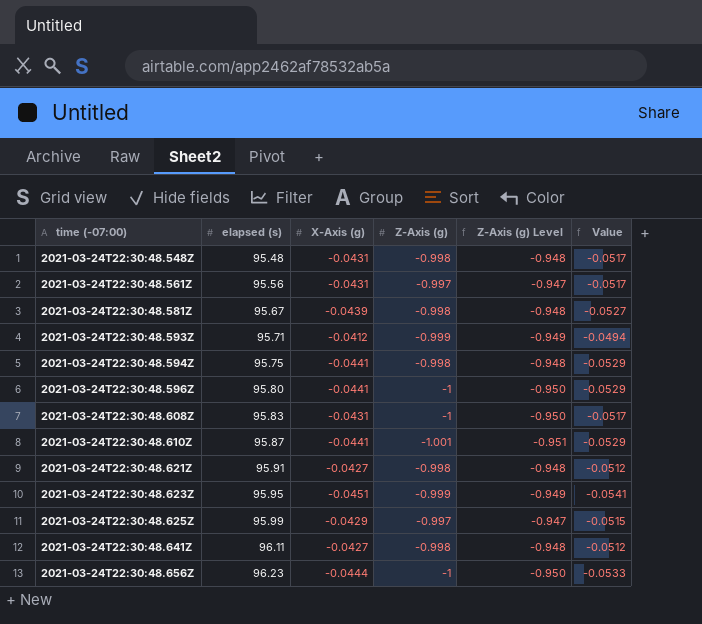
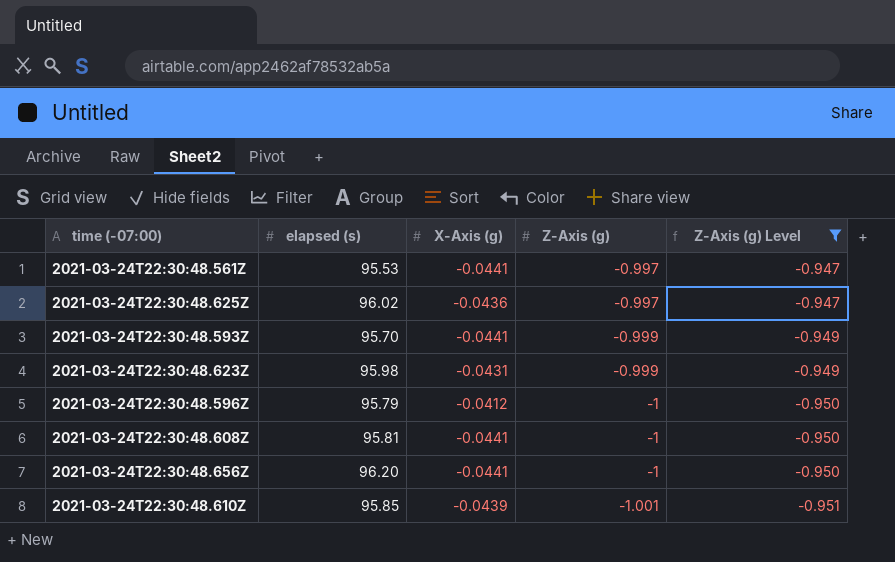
filter: none -> Z-Axis (g) Level != -0.948
row order: time (-07:00) ascending -> Z-Axis (g) descending
column Value | formula: [X-Axis (g)] * 1.2 -> none
2021-03-24T22:30:48.561Z | elapsed (s): 95.56 -> 95.53
2021-03-24T22:30:48.561Z | X-Axis (g): -0.0431 -> -0.0441
2021-03-24T22:30:48.625Z | elapsed (s): 95.99 -> 96.02
2021-03-24T22:30:48.625Z | X-Axis (g): -0.0429 -> -0.0436
2021-03-24T22:30:48.593Z | elapsed (s): 95.71 -> 95.70
2021-03-24T22:30:48.593Z | X-Axis (g): -0.0412 -> -0.0441
2021-03-24T22:30:48.623Z | elapsed (s): 95.95 -> 95.98
2021-03-24T22:30:48.623Z | X-Axis (g): -0.0451 -> -0.0431
2021-03-24T22:30:48.596Z | elapsed (s): 95.80 -> 95.79
2021-03-24T22:30:48.596Z | X-Axis (g): -0.0441 -> -0.0412
2021-03-24T22:30:48.608Z | elapsed (s): 95.83 -> 95.81
2021-03-24T22:30:48.608Z | X-Axis (g): -0.0431 -> -0.0441
2021-03-24T22:30:48.656Z | elapsed (s): 96.23 -> 96.20
2021-03-24T22:30:48.656Z | X-Axis (g): -0.0444 -> -0.0441
2021-03-24T22:30:48.610Z | elapsed (s): 95.87 -> 95.85
2021-03-24T22:30:48.610Z | X-Axis (g): -0.0441 -> -0.0439

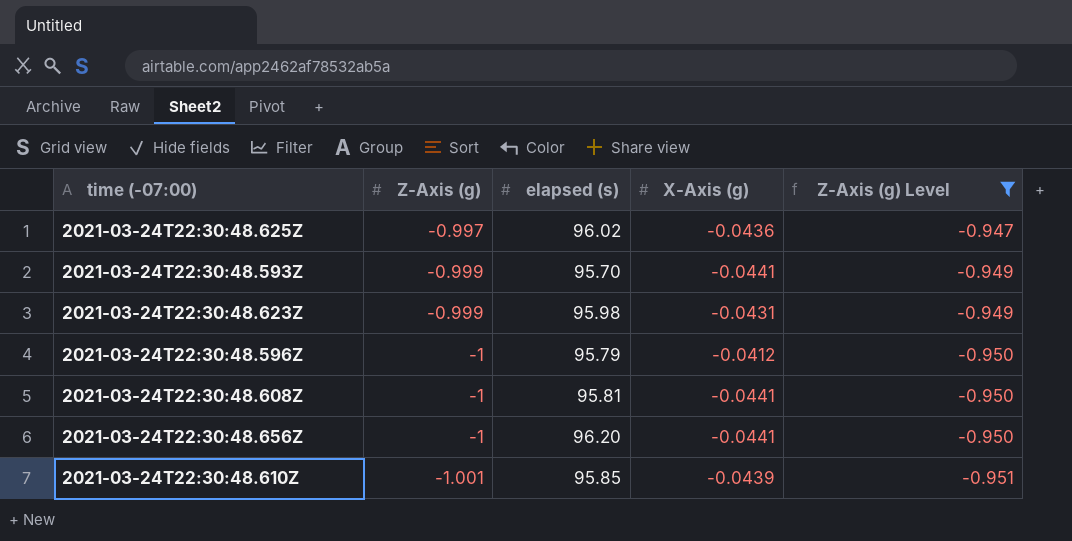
column Z-Axis (g) | position: 4 -> 2
row 2021-03-24T22:30:48.561Z: 95.53 | -0.0441 | -0.997 | -0.947 -> none

